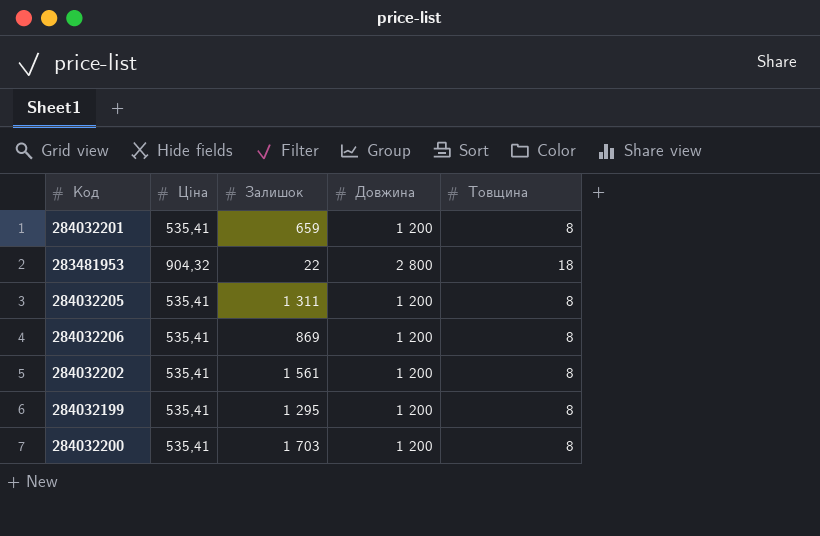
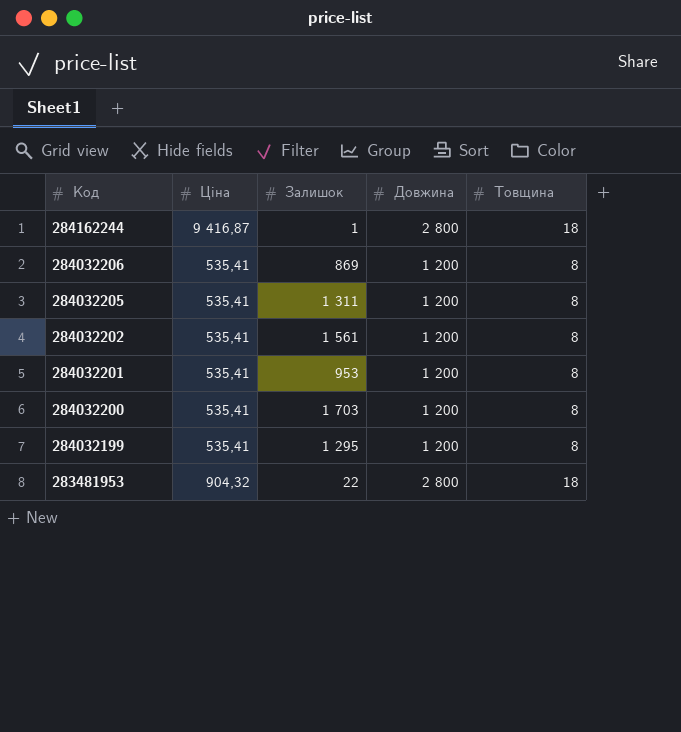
row order: none -> Код descending
row 284162244: none -> 9 416,87 | 1 | 2 800 | 18
284032201 | Залишок: 659 -> 953

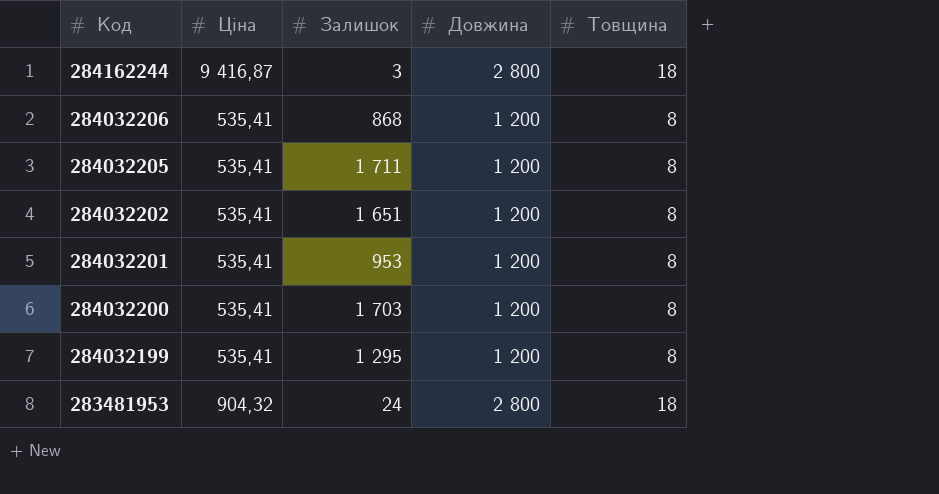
284162244 | Залишок: 1 -> 3
284032206 | Залишок: 869 -> 868
284032205 | Залишок: 1 311 -> 1 711
284032202 | Залишок: 1 561 -> 1 651
283481953 | Залишок: 22 -> 24

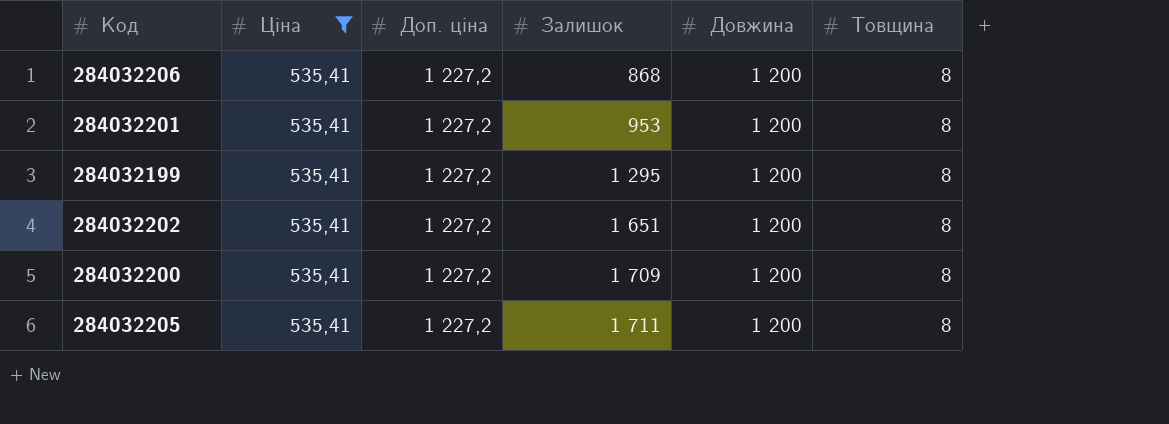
filter: none -> Ціна = 535,41
row order: Код descending -> Залишок ascending
column Доп. ціна | position: none -> 3
284032200 | Залишок: 1 703 -> 1 709

